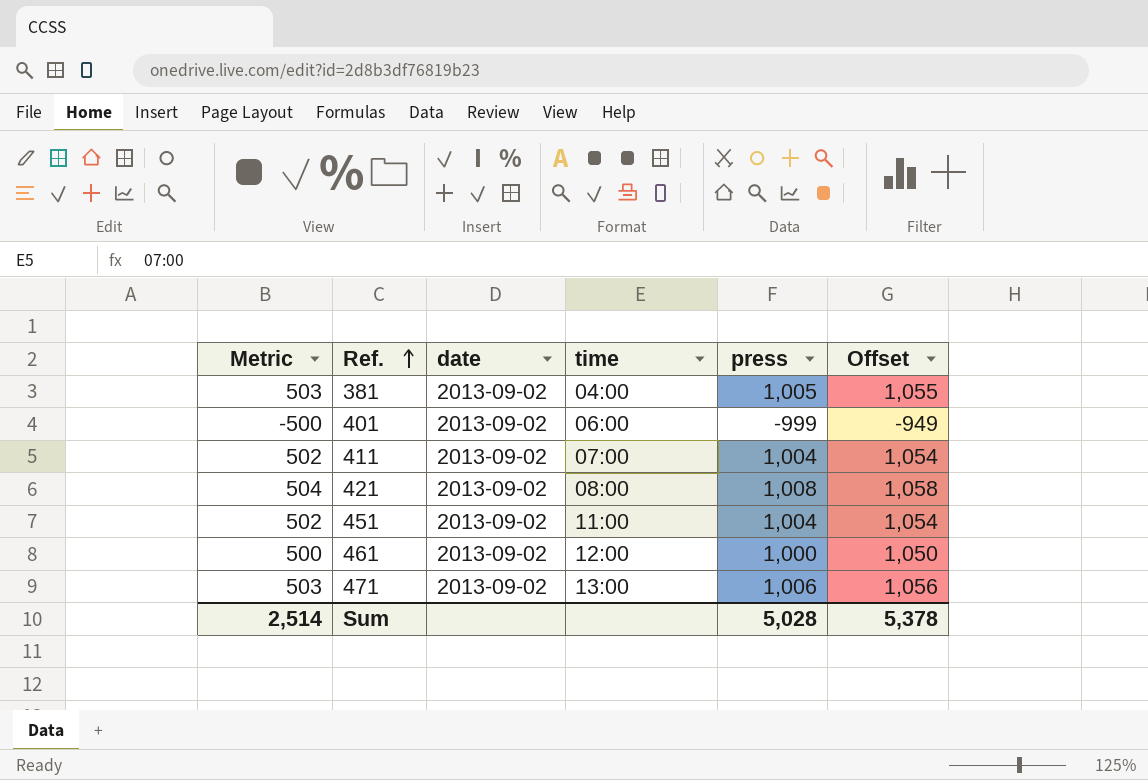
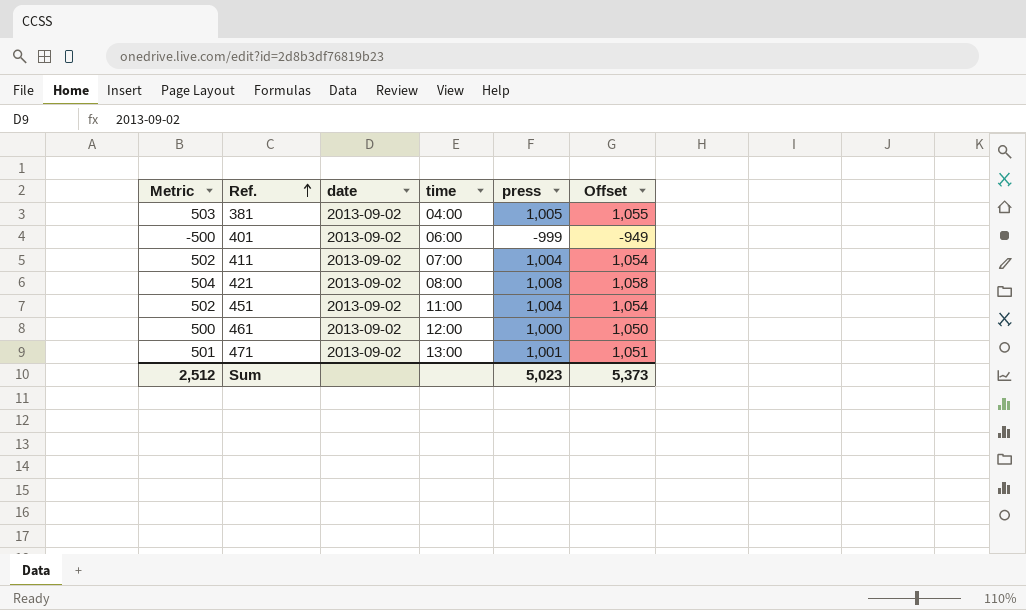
471 | Metric: 503 -> 501
471 | press: 1,006 -> 1,001
471 | Offset: 1,056 -> 1,051
Sum | Metric: 2,514 -> 2,512
Sum | press: 5,028 -> 5,023
Sum | Offset: 5,378 -> 5,373

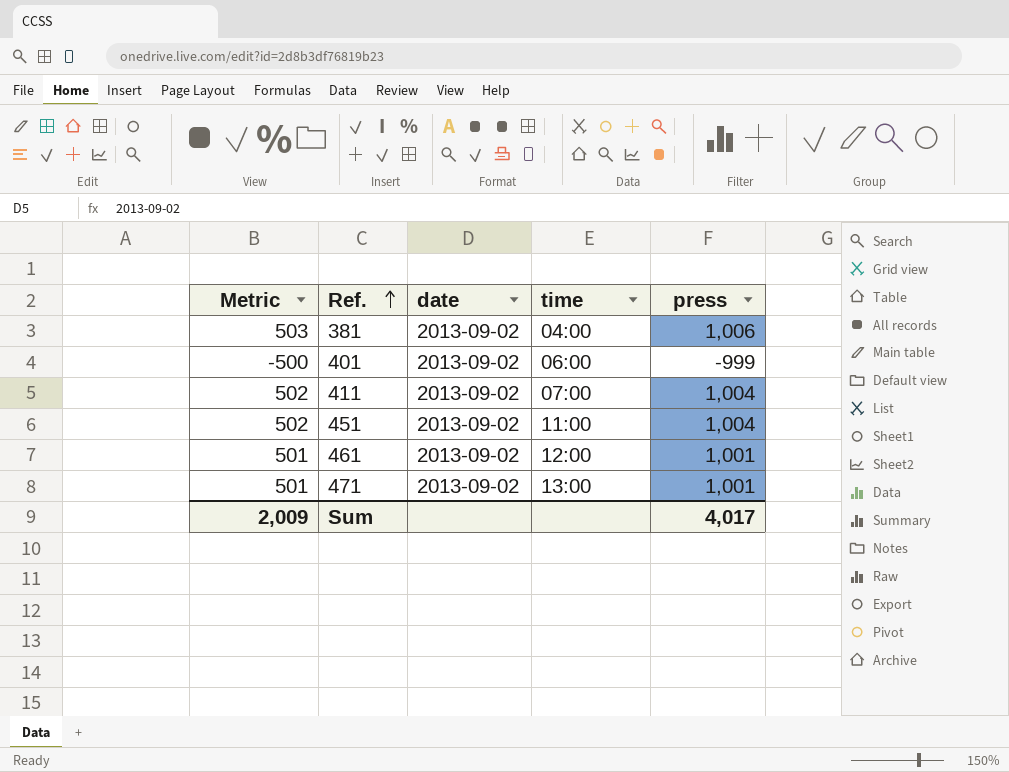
column Offset | formula: [press] + 50 -> none
row 421: 504 | 2013-09-02 | 08:00 | 1,008 | 1,058 -> none
381 | press: 1,005 -> 1,006
461 | Metric: 500 -> 501
461 | press: 1,000 -> 1,001
Sum | Metric: 2,512 -> 2,009
Sum | press: 5,023 -> 4,017

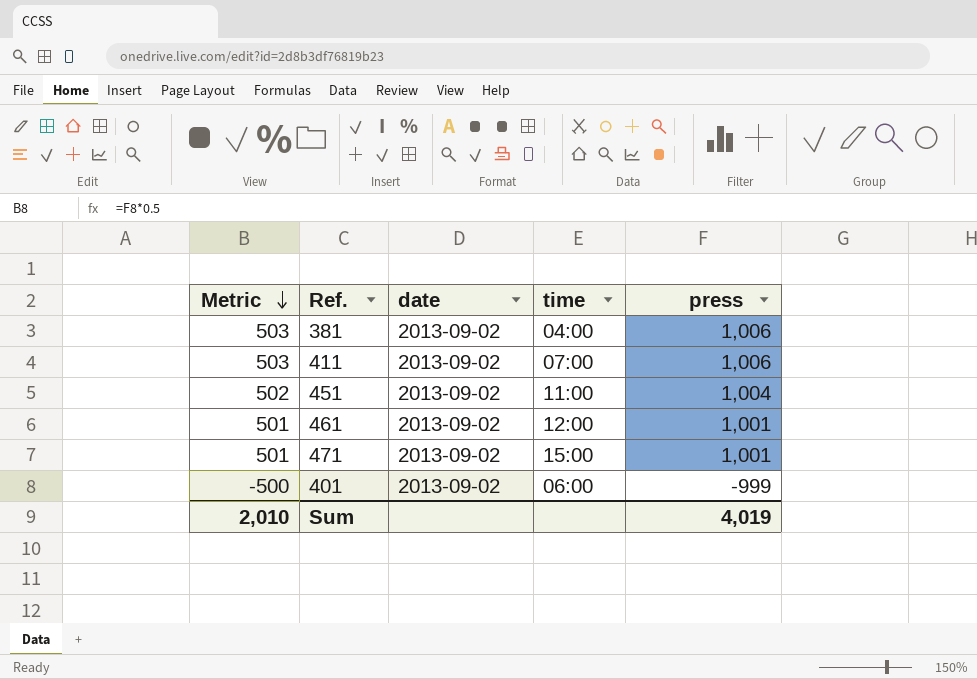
row order: Ref. ascending -> Metric descending
411 | Metric: 502 -> 503
411 | press: 1,004 -> 1,006
471 | time: 13:00 -> 15:00
Sum | Metric: 2,009 -> 2,010
Sum | press: 4,017 -> 4,019

